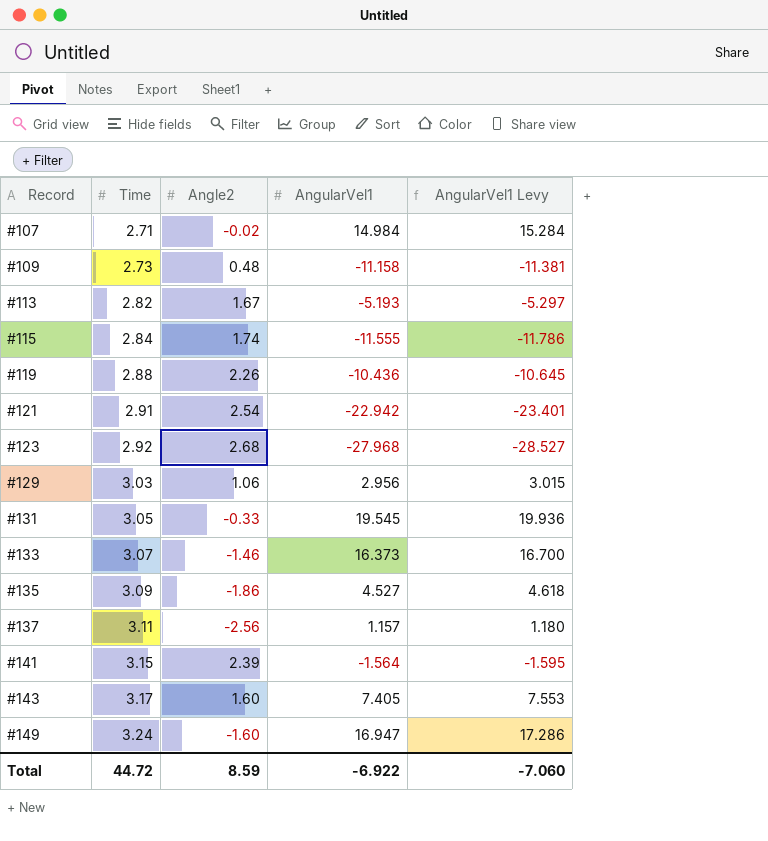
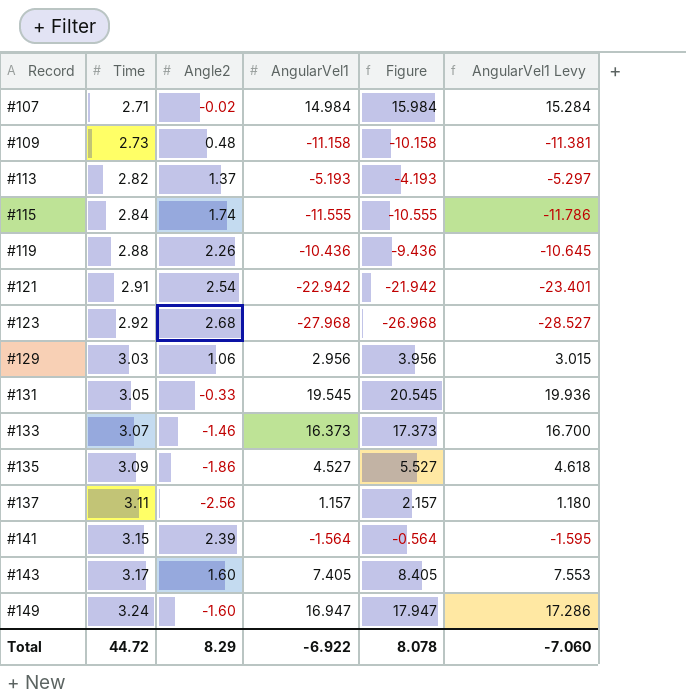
column Figure | formula: none -> [AngularVel1] + 1
#113 | Angle2: 1.67 -> 1.37
Total | Angle2: 8.59 -> 8.29

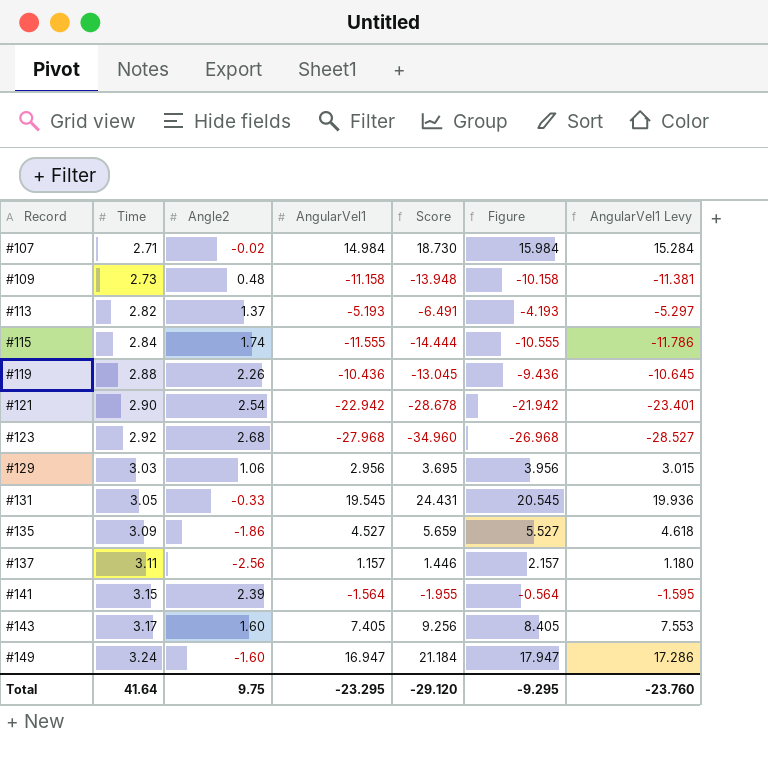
column Score | formula: none -> [AngularVel1] * 1.25
row #133: 3.07 | -1.46 | 16.373 | 17.373 | 16.700 -> none
#121 | Time: 2.91 -> 2.90
Total | Time: 44.72 -> 41.64
Total | Angle2: 8.29 -> 9.75
Total | AngularVel1: -6.922 -> -23.295
Total | Figure: 8.078 -> -9.295
Total | AngularVel1 Levy: -7.060 -> -23.760

